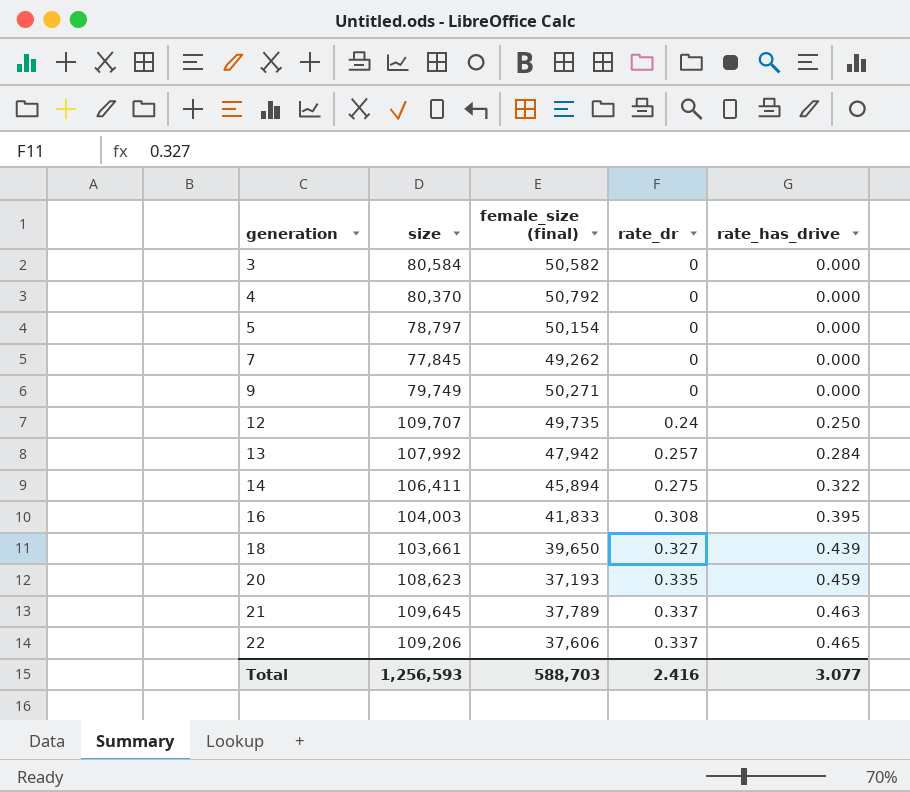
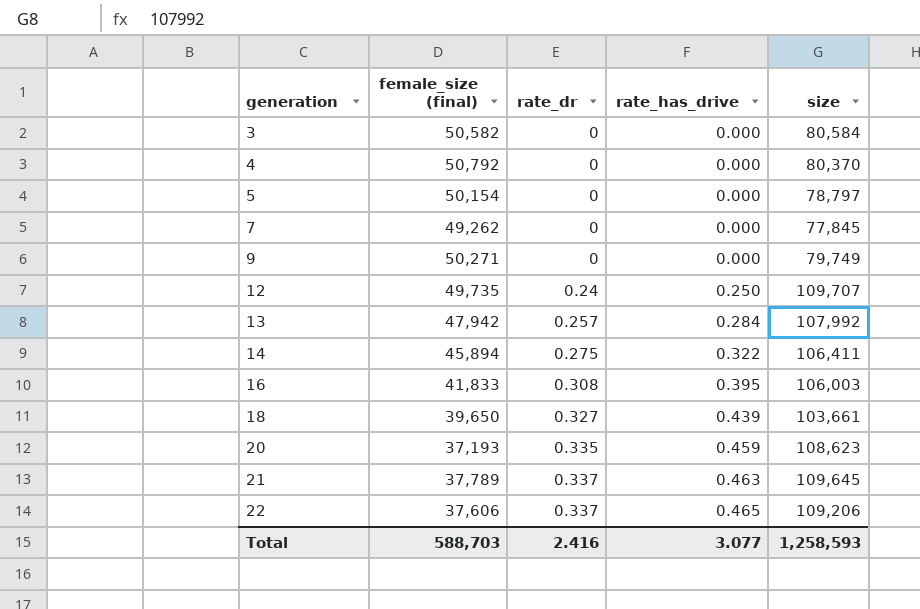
column size | position: 2 -> 5
16 | size: 104,003 -> 106,003
Total | size: 1,256,593 -> 1,258,593

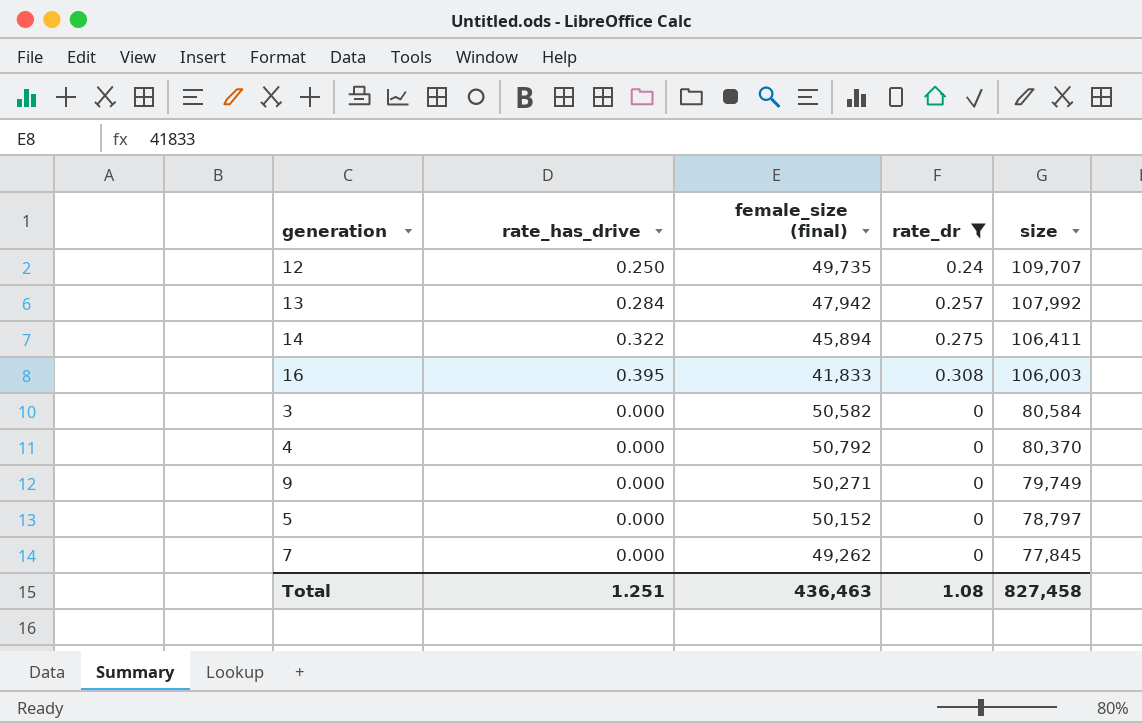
filter: none -> rate_dr <= 0.308
row order: generation ascending -> size descending
column rate_has_drive | position: 4 -> 2
5 | female_size (final): 50,154 -> 50,152
Total | rate_has_drive: 3.077 -> 1.251
Total | female_size (final): 588,703 -> 436,463
Total | rate_dr: 2.416 -> 1.08
Total | size: 1,258,593 -> 827,458

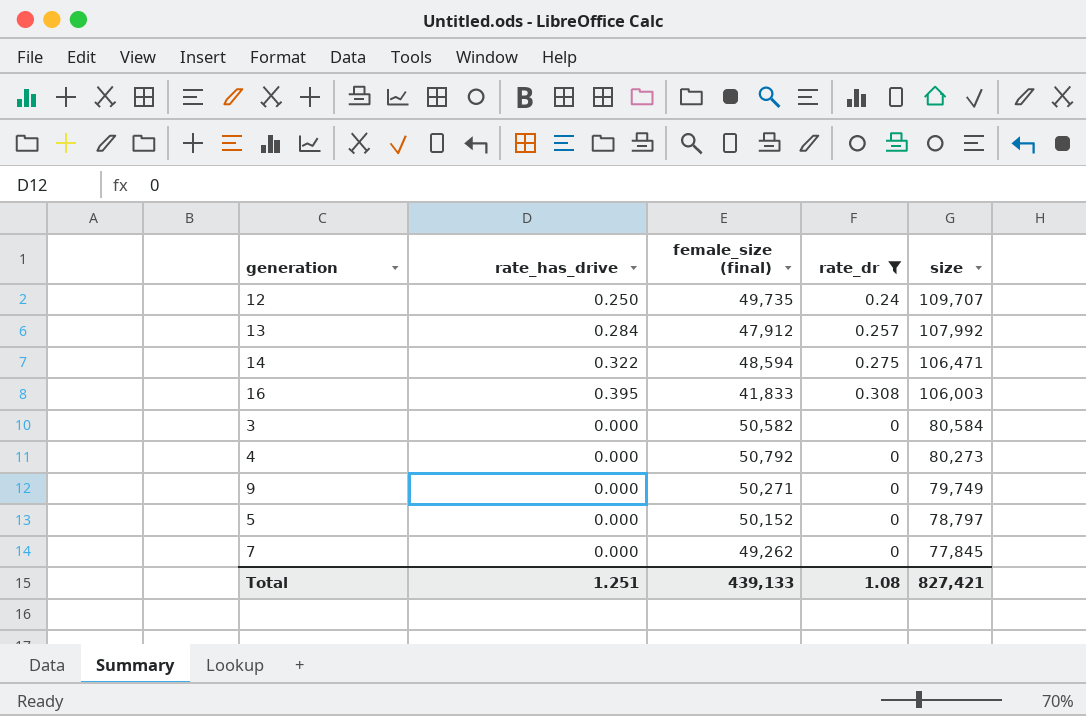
13 | female_size (final): 47,942 -> 47,912
14 | female_size (final): 45,894 -> 48,594
14 | size: 106,411 -> 106,471
4 | size: 80,370 -> 80,273
Total | female_size (final): 436,463 -> 439,133
Total | size: 827,458 -> 827,421

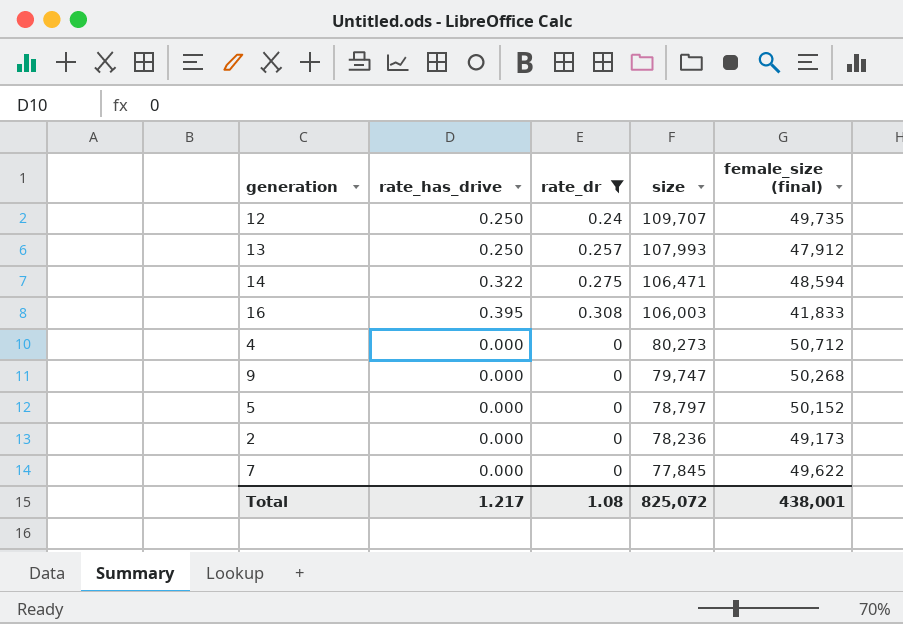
column female_size (final) | position: 3 -> 5
row 3: 0.000 | 50,582 | 0 | 80,584 -> none
13 | rate_has_drive: 0.284 -> 0.250
13 | size: 107,992 -> 107,993
4 | female_size (final): 50,792 -> 50,712
9 | size: 79,749 -> 79,747
9 | female_size (final): 50,271 -> 50,268
row 2: none -> 0.000 | 0 | 78,236 | 49,173
7 | female_size (final): 49,262 -> 49,622
Total | rate_has_drive: 1.251 -> 1.217
Total | size: 827,421 -> 825,072
Total | female_size (final): 439,133 -> 438,001

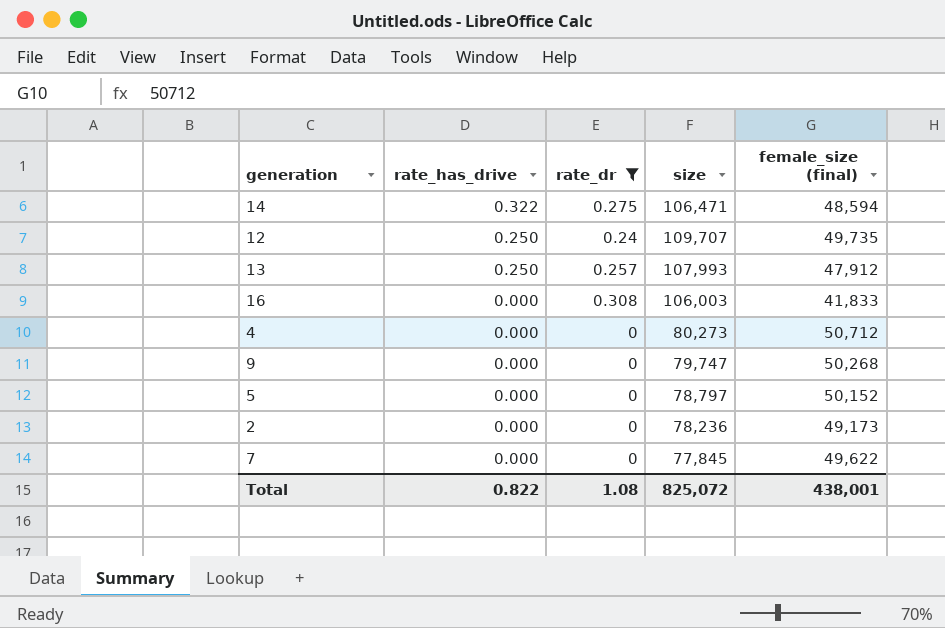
row order: size descending -> rate_has_drive descending
16 | rate_has_drive: 0.395 -> 0.000
Total | rate_has_drive: 1.217 -> 0.822

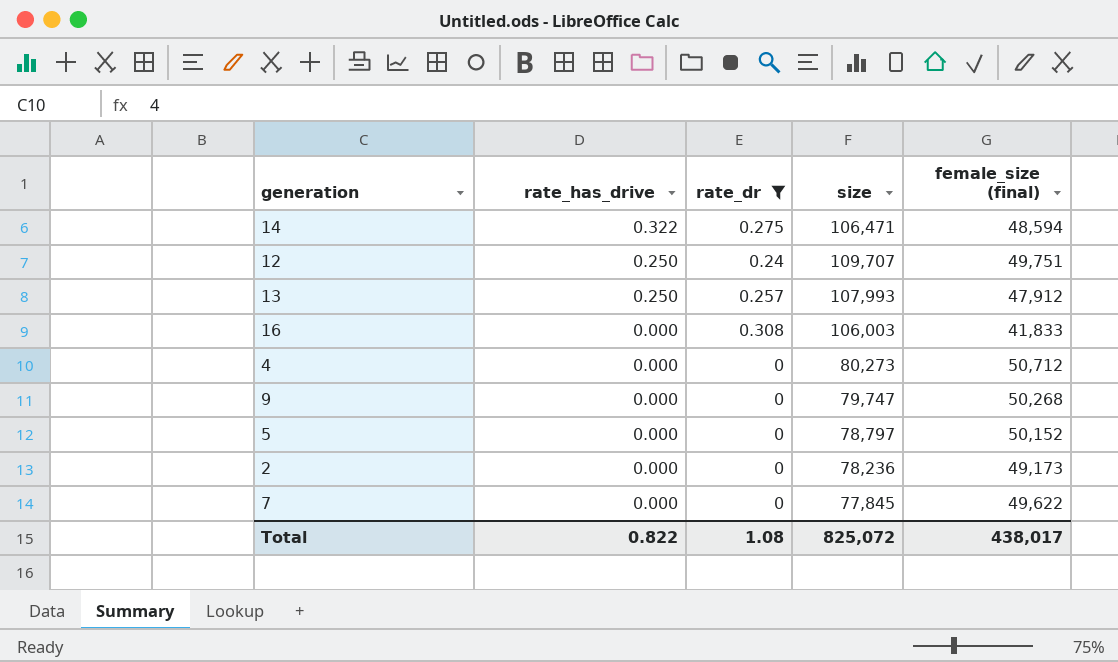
12 | female_size (final): 49,735 -> 49,751
Total | female_size (final): 438,001 -> 438,017

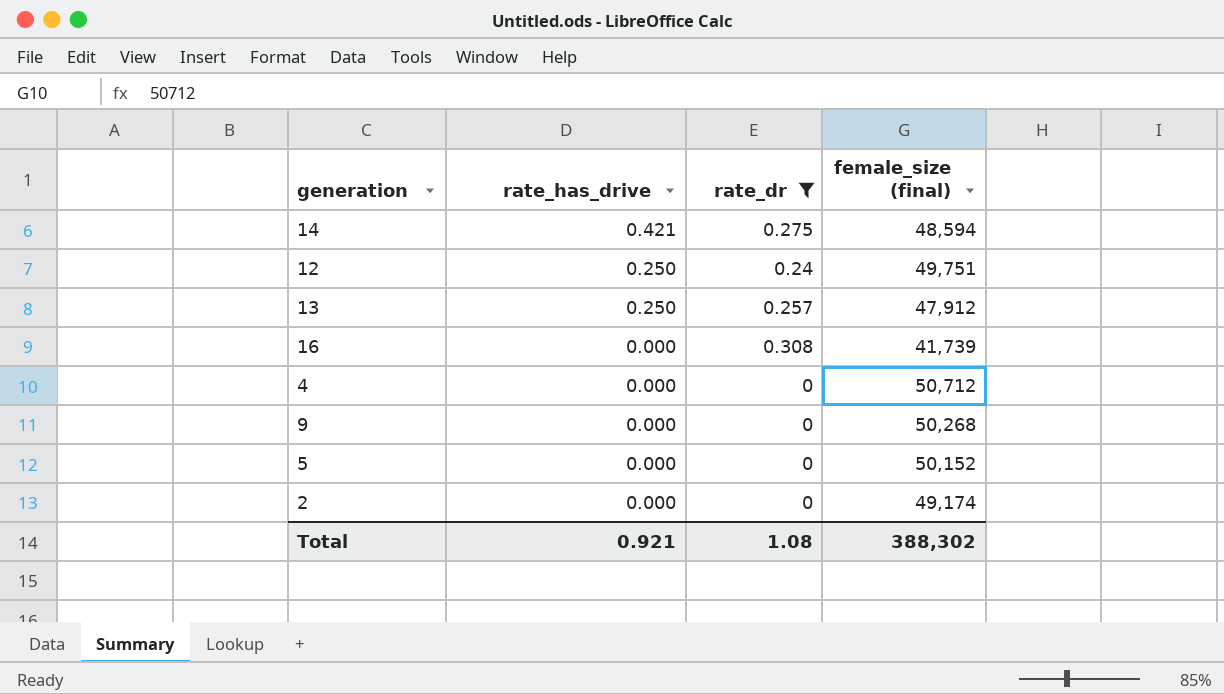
column size | position: 4 -> none
row 7: 0.000 | 0 | 77,845 | 49,622 -> none
14 | rate_has_drive: 0.322 -> 0.421
16 | female_size (final): 41,833 -> 41,739
2 | female_size (final): 49,173 -> 49,174
Total | rate_has_drive: 0.822 -> 0.921
Total | female_size (final): 438,017 -> 388,302

